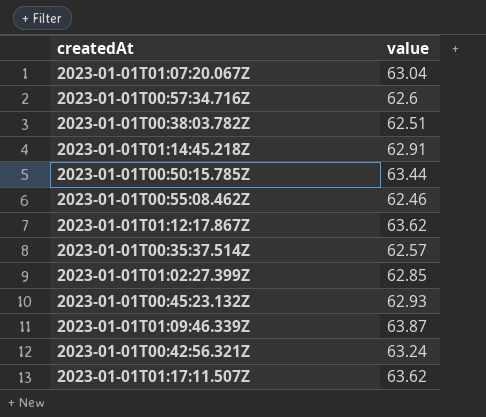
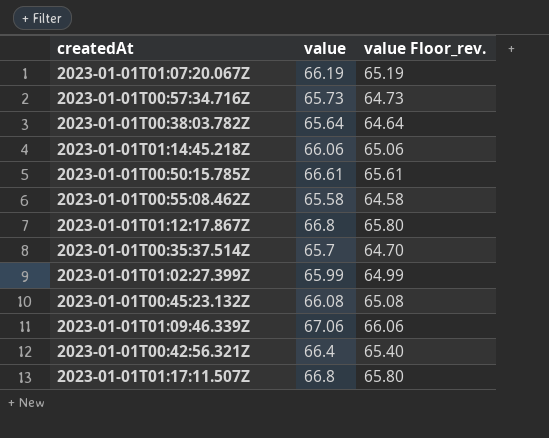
column value Floor_rev. | formula: none -> [value] - 1
2023-01-01T01:07:20.067Z | value: 63.04 -> 66.19
2023-01-01T00:57:34.716Z | value: 62.6 -> 65.73
2023-01-01T00:38:03.782Z | value: 62.51 -> 65.64
2023-01-01T01:14:45.218Z | value: 62.91 -> 66.06
2023-01-01T00:50:15.785Z | value: 63.44 -> 66.61
2023-01-01T00:55:08.462Z | value: 62.46 -> 65.58
2023-01-01T01:12:17.867Z | value: 63.62 -> 66.8
2023-01-01T00:35:37.514Z | value: 62.57 -> 65.7
2023-01-01T01:02:27.399Z | value: 62.85 -> 65.99
2023-01-01T00:45:23.132Z | value: 62.93 -> 66.08
2023-01-01T01:09:46.339Z | value: 63.87 -> 67.06
2023-01-01T00:42:56.321Z | value: 63.24 -> 66.4
2023-01-01T01:17:11.507Z | value: 63.62 -> 66.8

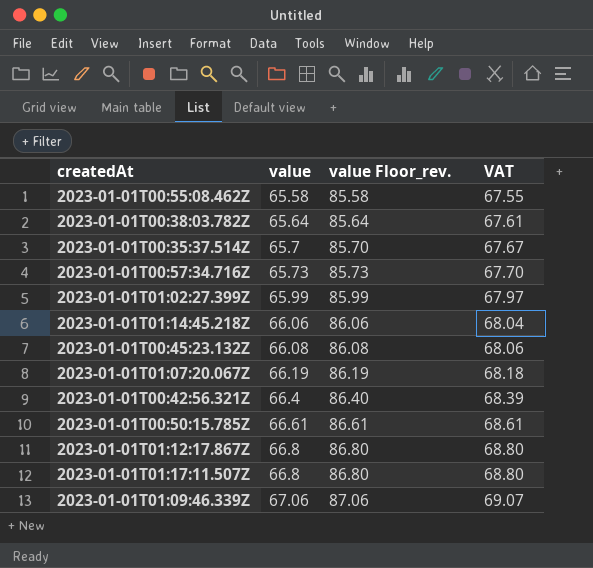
row order: none -> value ascending
column value Floor_rev. | formula: [value] - 1 -> [value] + 20
column VAT | formula: none -> [value] * 1.03

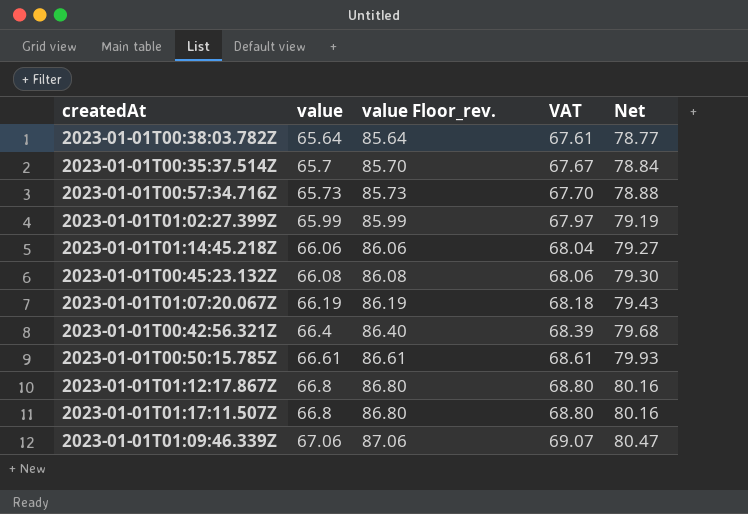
column Net | formula: none -> [value] * 1.2
row 2023-01-01T00:55:08.462Z: 65.58 | 85.58 | 67.55 -> none

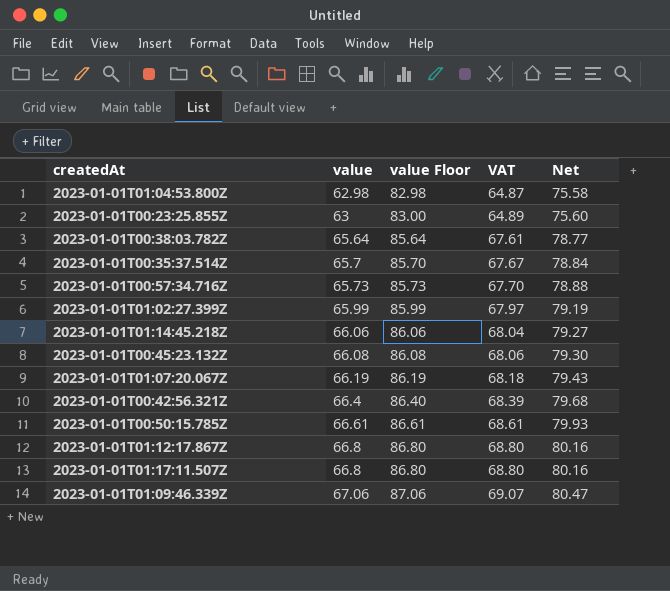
column name: value Floor_rev. -> value Floor
row 2023-01-01T01:04:53.800Z: none -> 62.98 | 82.98 | 64.87 | 75.58
row 2023-01-01T00:23:25.855Z: none -> 63 | 83.00 | 64.89 | 75.60

